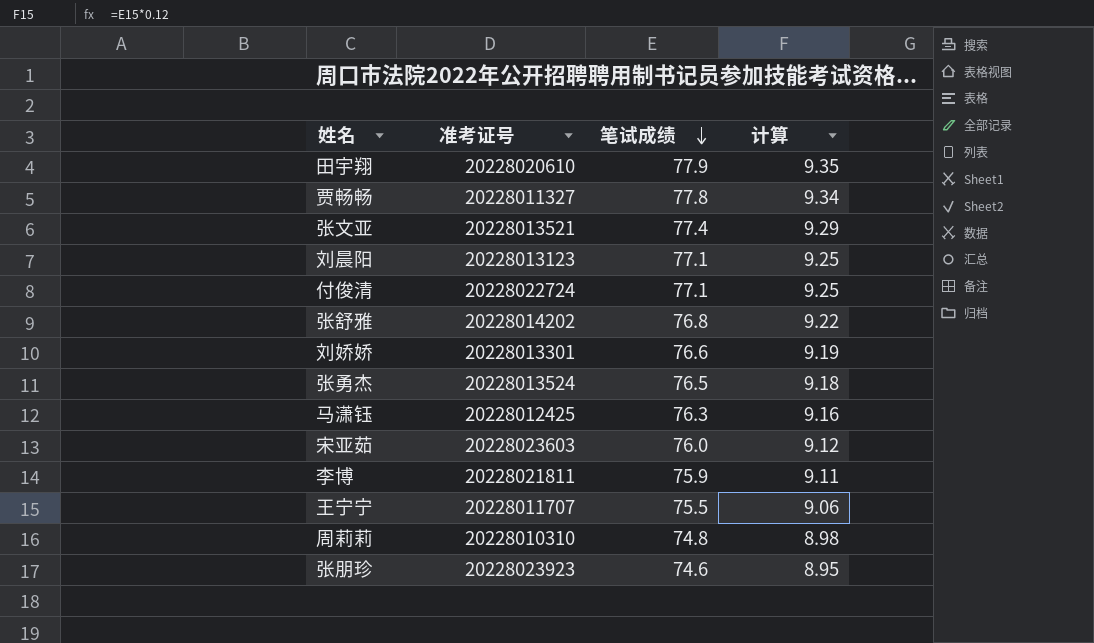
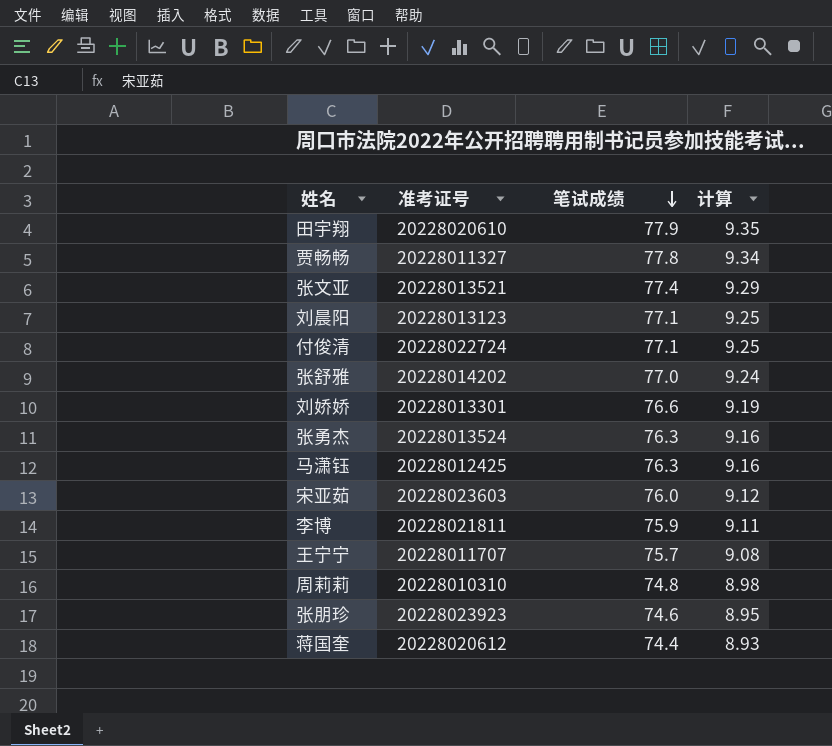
张舒雅 | 笔试成绩: 76.8 -> 77.0
张舒雅 | 计算: 9.22 -> 9.24
张勇杰 | 笔试成绩: 76.5 -> 76.3
张勇杰 | 计算: 9.18 -> 9.16
王宁宁 | 笔试成绩: 75.5 -> 75.7
王宁宁 | 计算: 9.06 -> 9.08
row 蒋国奎: none -> 20228020612 | 74.4 | 8.93

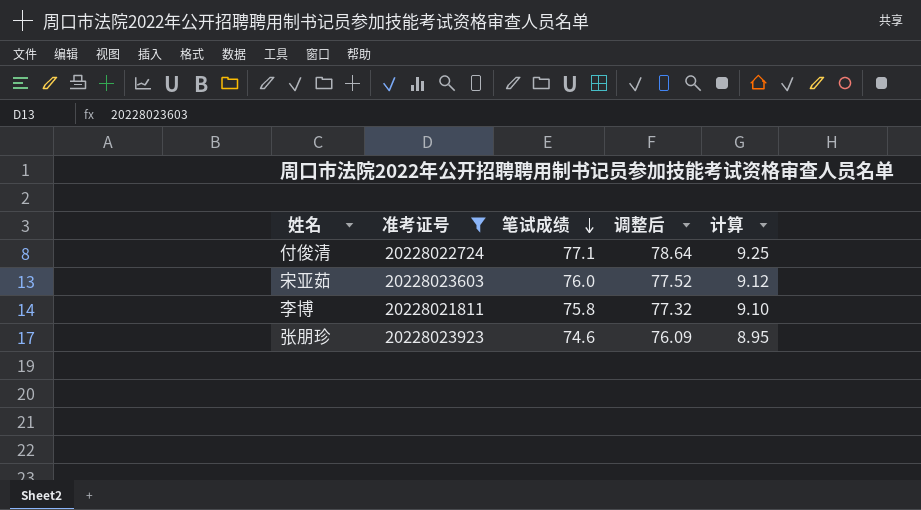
filter: none -> 准考证号 >= 20228021811
column 调整后 | formula: none -> [笔试成绩] * 1.02
李博 | 笔试成绩: 75.9 -> 75.8
李博 | 计算: 9.11 -> 9.10

